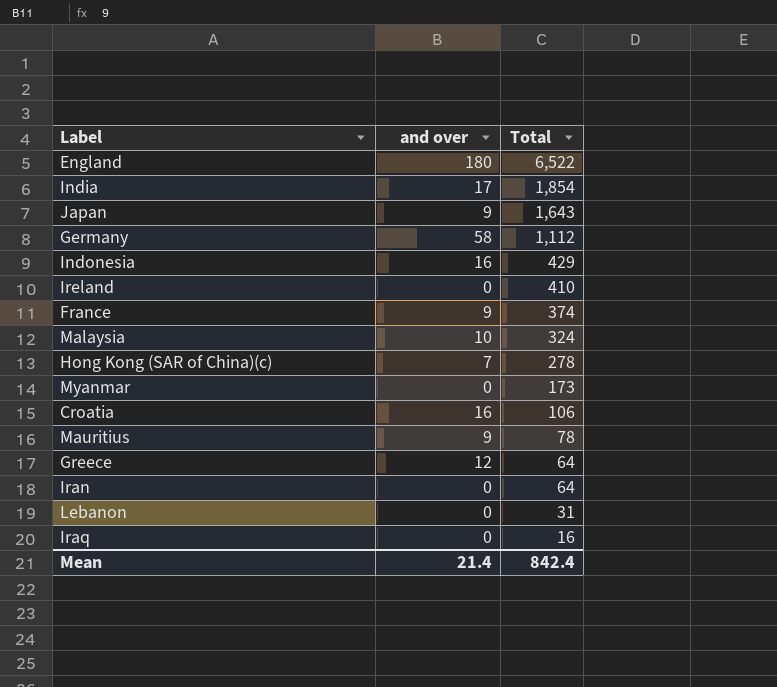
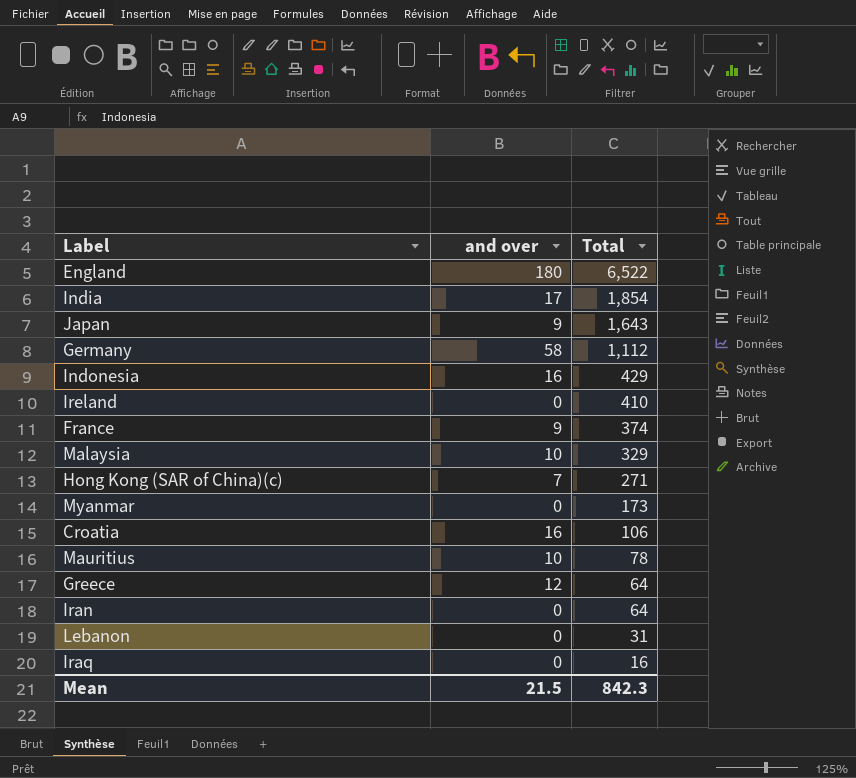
Malaysia | Total: 324 -> 329
Hong Kong (SAR of China)(c) | Total: 278 -> 271
Mauritius | and over: 9 -> 10
Mean | and over: 21.4 -> 21.5
Mean | Total: 842.4 -> 842.3

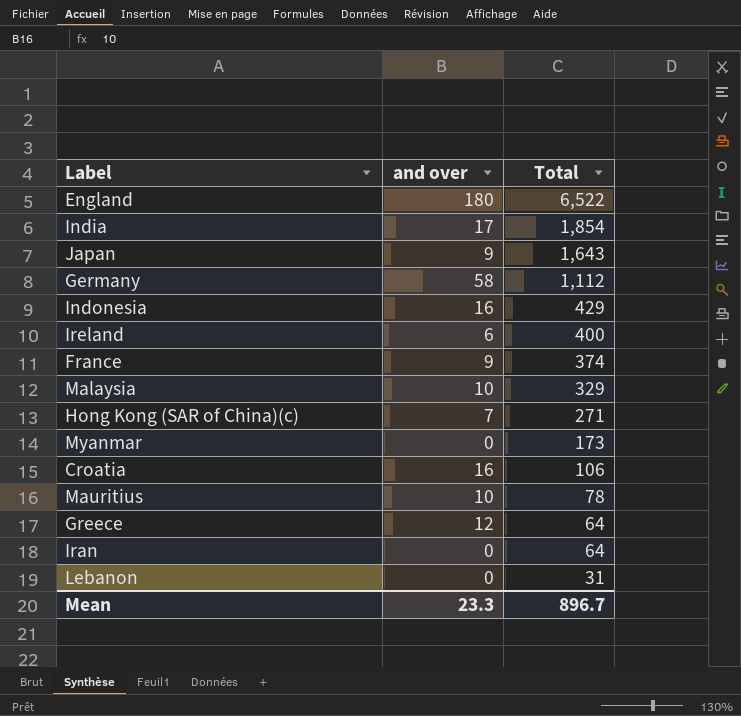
row Iraq: 0 | 16 -> none
Ireland | and over: 0 -> 6
Ireland | Total: 410 -> 400
Mean | and over: 21.5 -> 23.3
Mean | Total: 842.3 -> 896.7

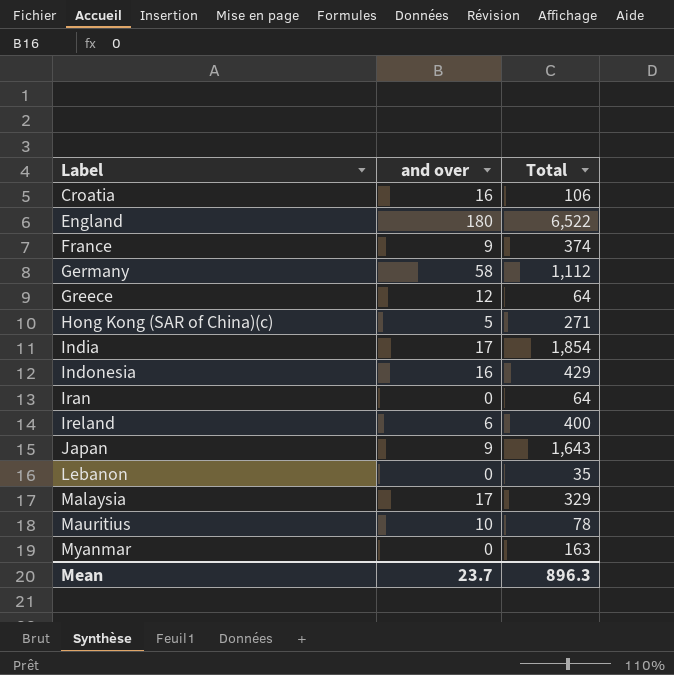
row order: Total descending -> Label ascending
Hong Kong (SAR of China)(c) | and over: 7 -> 5
Lebanon | Total: 31 -> 35
Malaysia | and over: 10 -> 17
Myanmar | Total: 173 -> 163
Mean | and over: 23.3 -> 23.7
Mean | Total: 896.7 -> 896.3

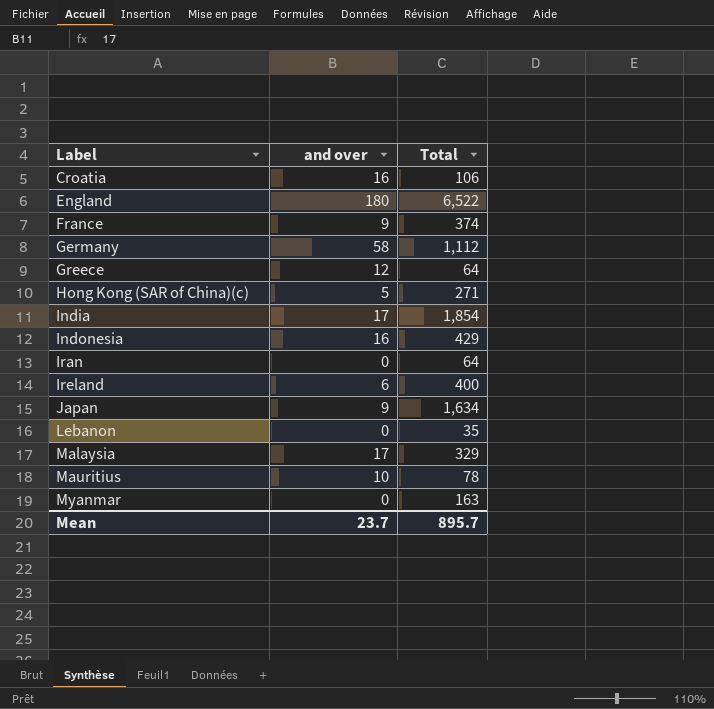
Japan | Total: 1,643 -> 1,634
Mean | Total: 896.3 -> 895.7

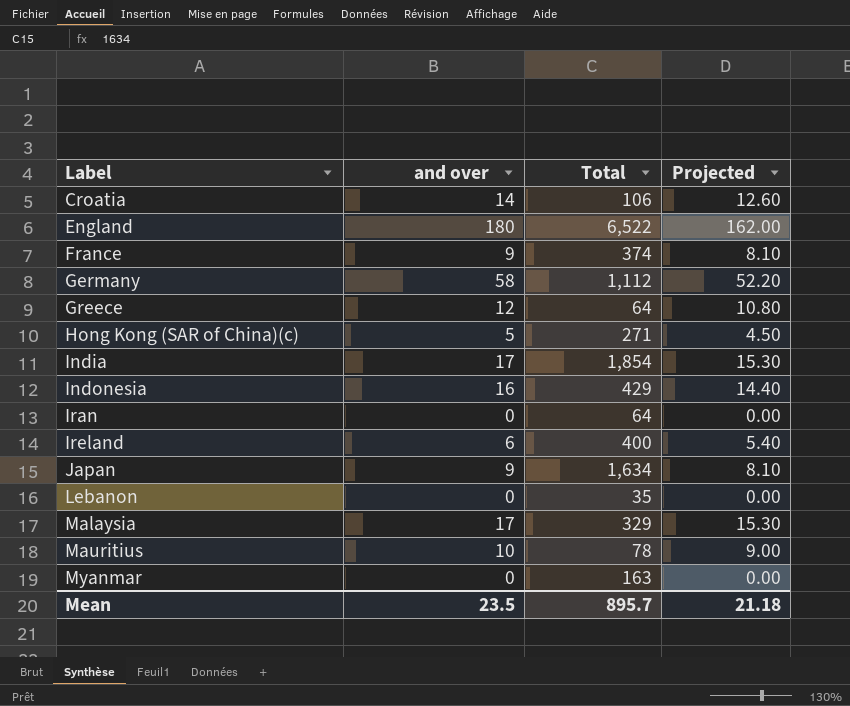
column Projected | formula: none -> [and over] * 0.9
Croatia | and over: 16 -> 14
Mean | and over: 23.7 -> 23.5

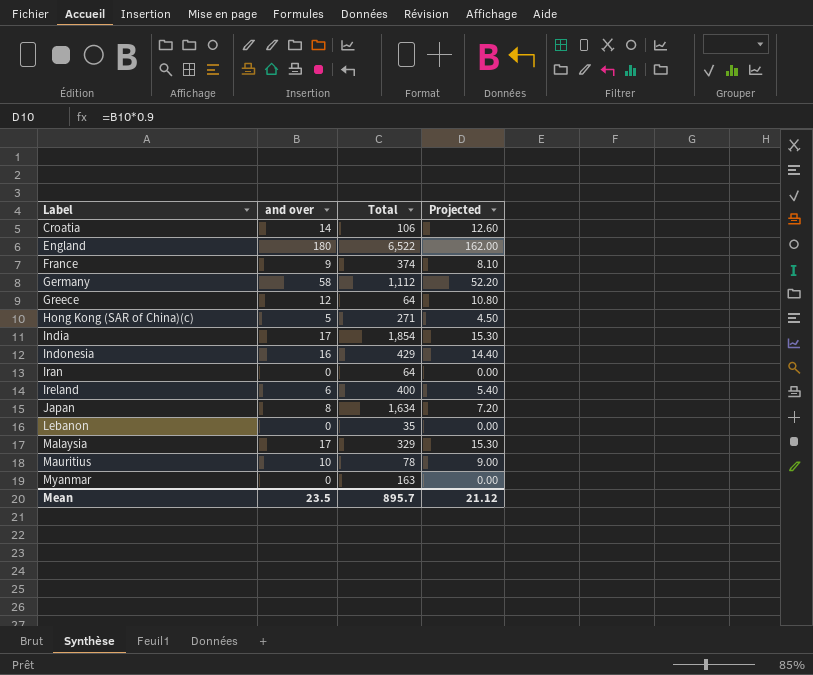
Japan | and over: 9 -> 8
Japan | Projected: 8.10 -> 7.20
Mean | Projected: 21.18 -> 21.12

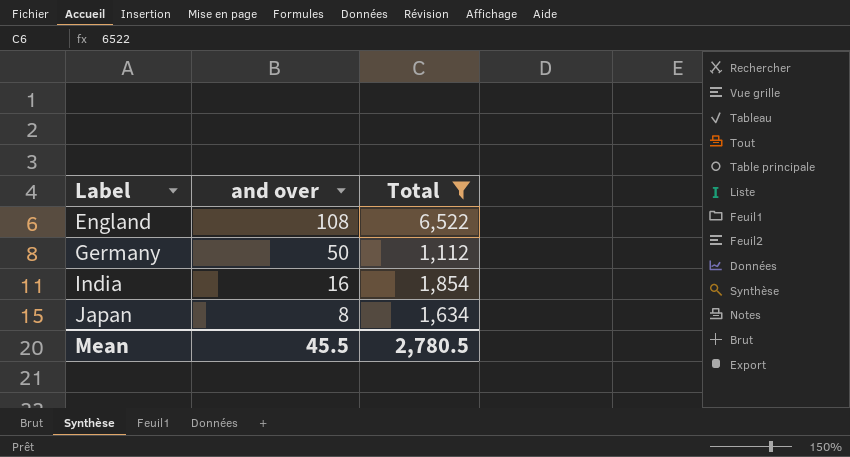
filter: none -> Total >= 1,112
column Projected | formula: [and over] * 0.9 -> none
England | and over: 180 -> 108
Germany | and over: 58 -> 50
India | and over: 17 -> 16
Mean | and over: 23.5 -> 45.5
Mean | Total: 895.7 -> 2,780.5

